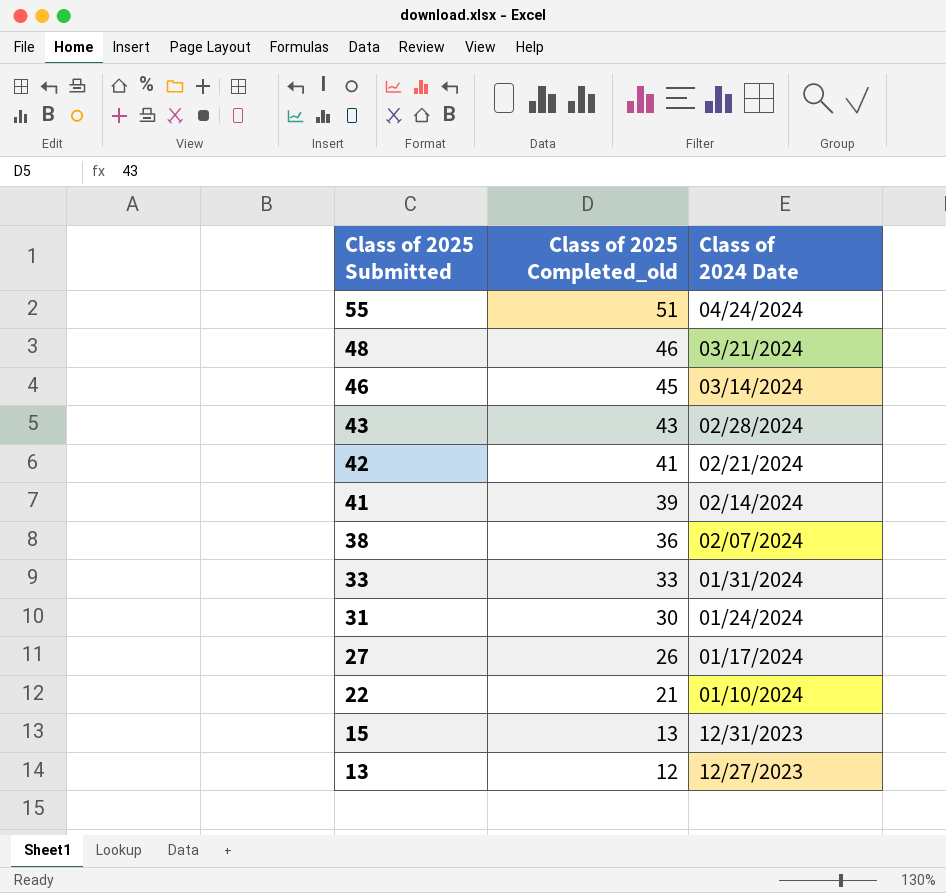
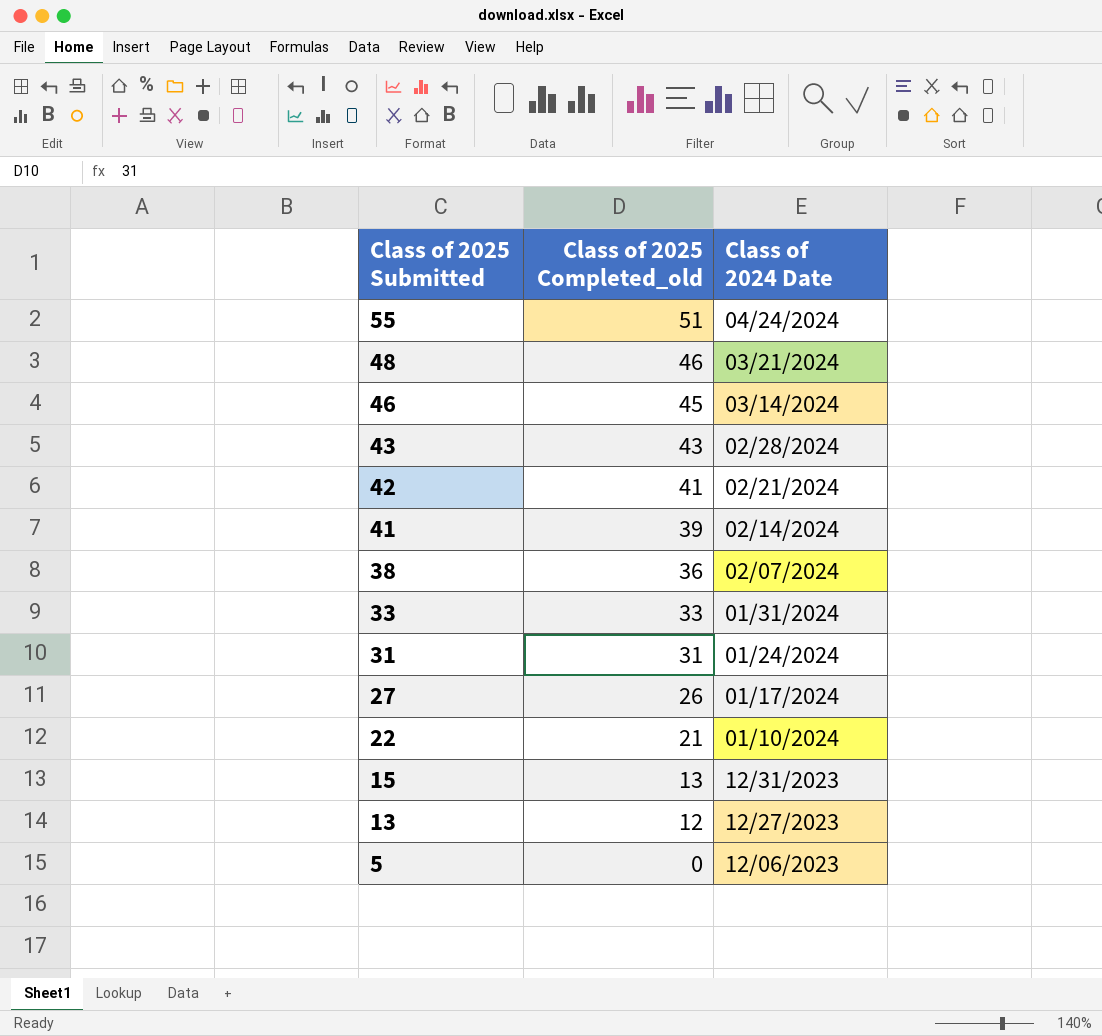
31 | Class of 2025 Completed_old: 30 -> 31
row 5: none -> 0 | 12/06/2023

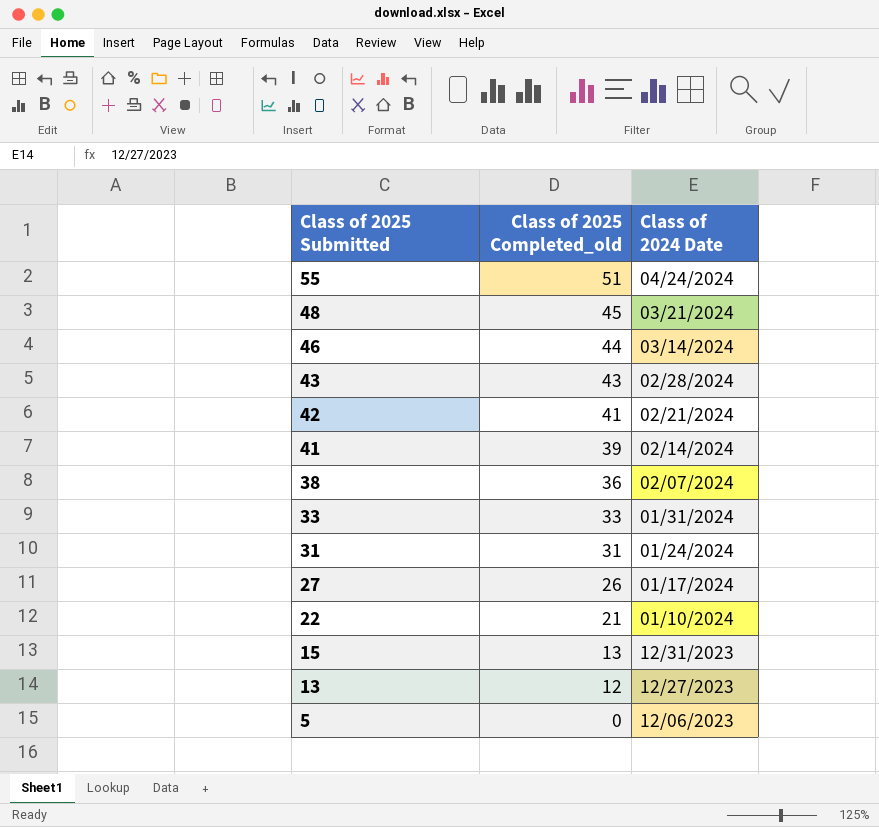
48 | Class of 2025 Completed_old: 46 -> 45
46 | Class of 2025 Completed_old: 45 -> 44

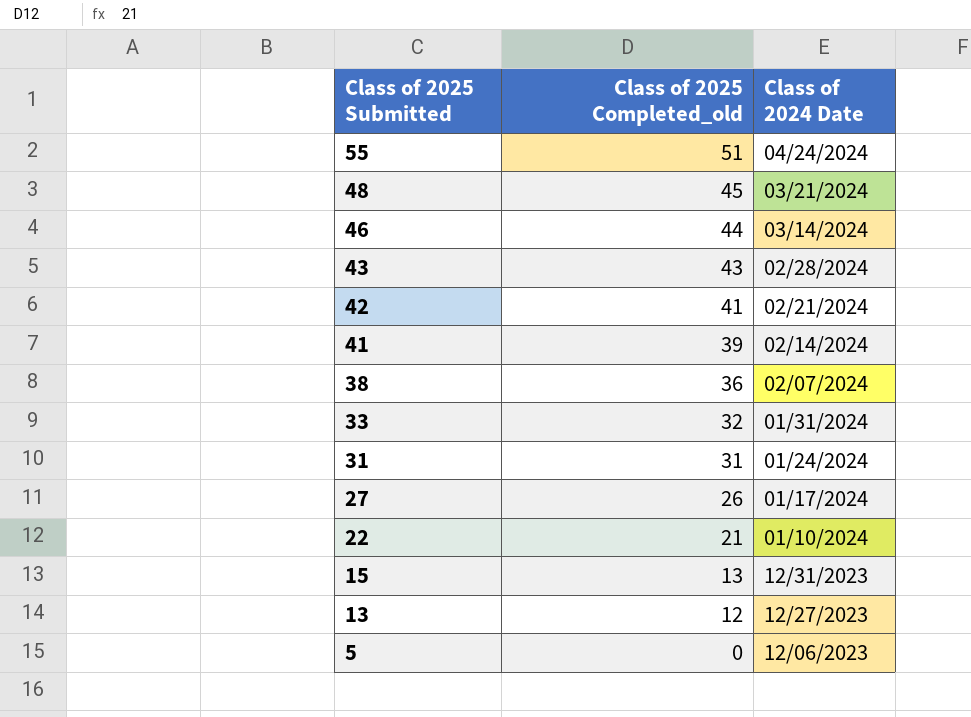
33 | Class of 2025 Completed_old: 33 -> 32

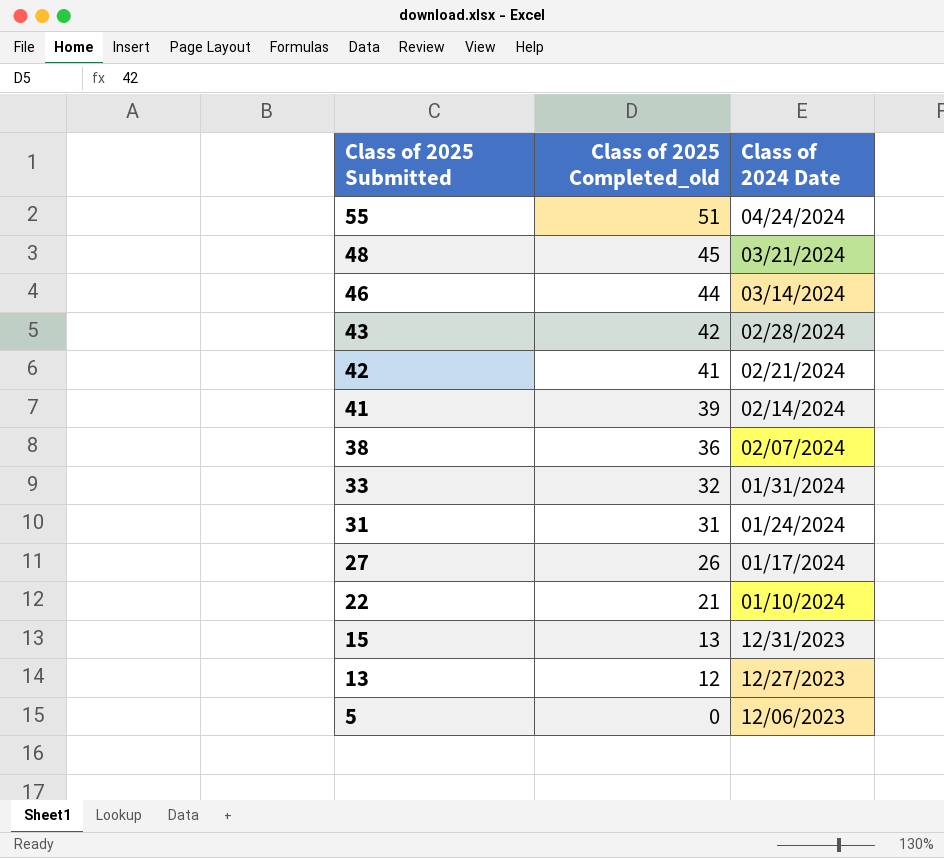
43 | Class of 2025 Completed_old: 43 -> 42

